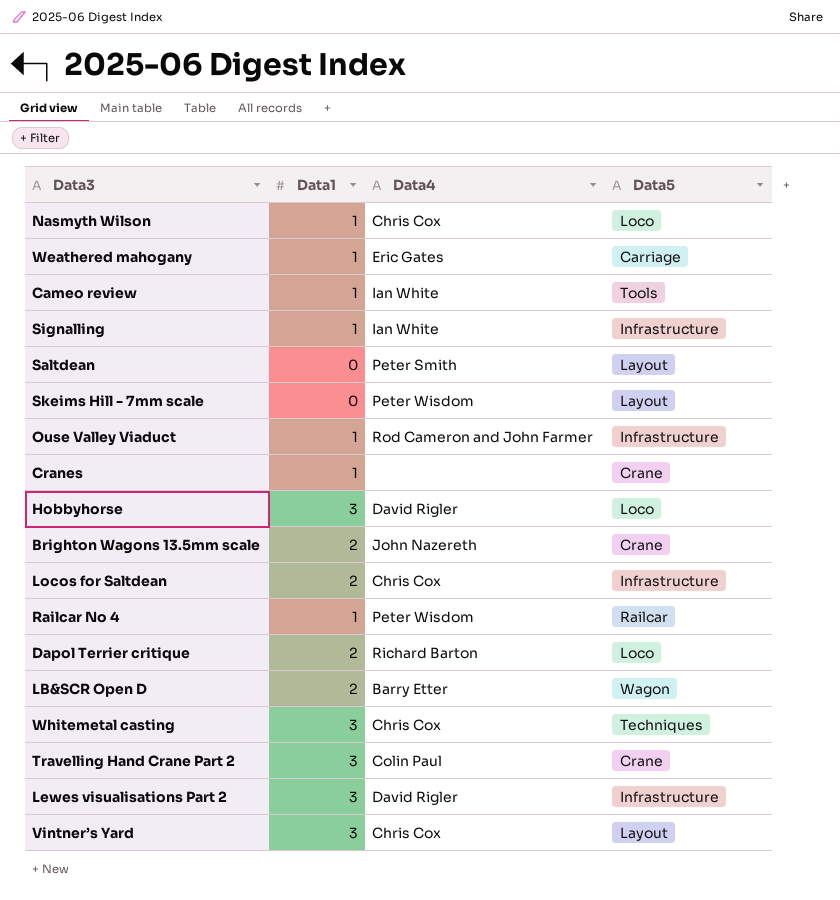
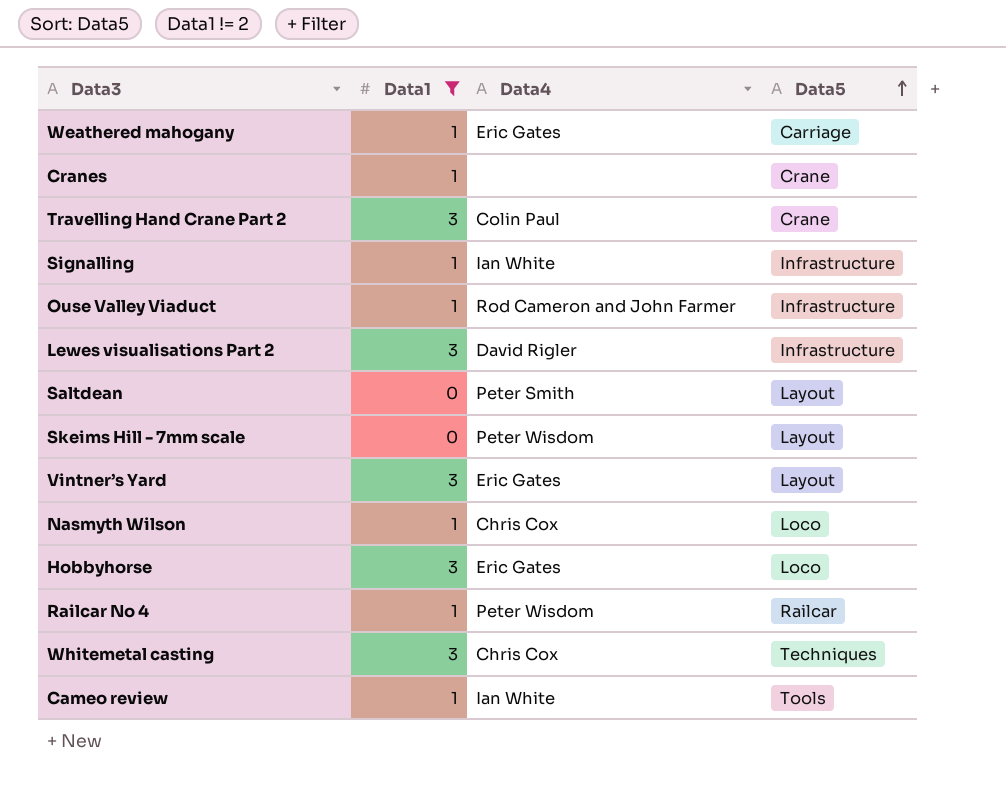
filter: none -> Data1 != 2
row order: none -> Data5 ascending
Vintner’s Yard | Data4: Chris Cox -> Eric Gates
Hobbyhorse | Data4: David Rigler -> Eric Gates

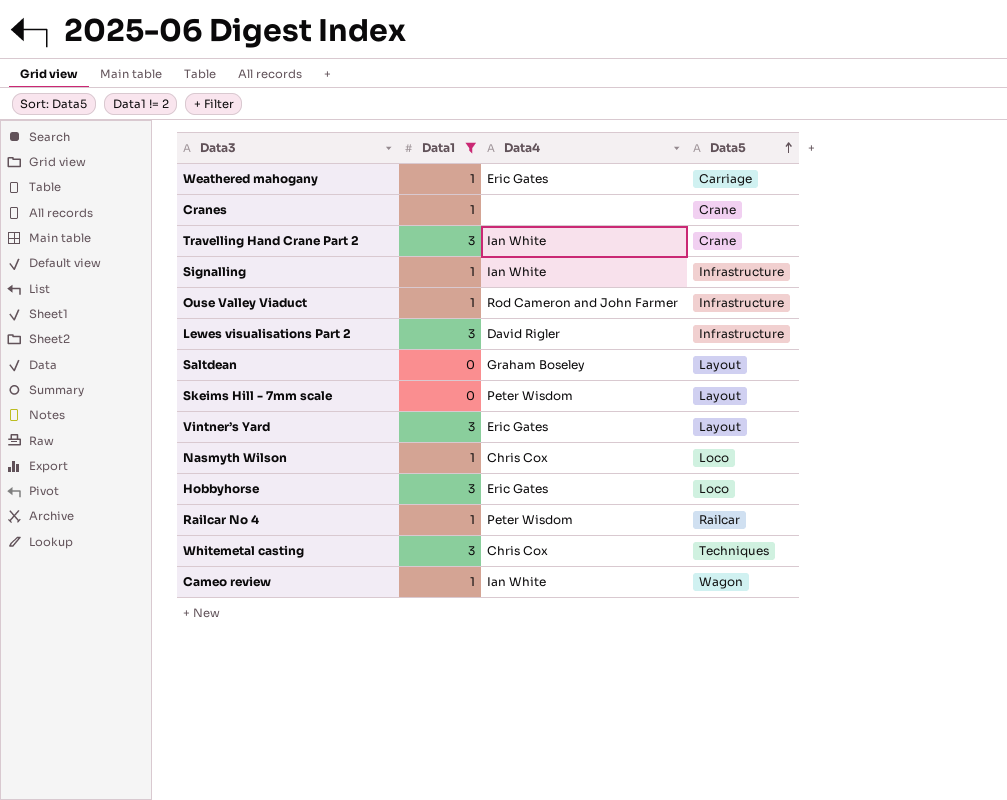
Travelling Hand Crane Part 2 | Data4: Colin Paul -> Ian White
Saltdean | Data4: Peter Smith -> Graham Boseley
Cameo review | Data5: Tools -> Wagon

